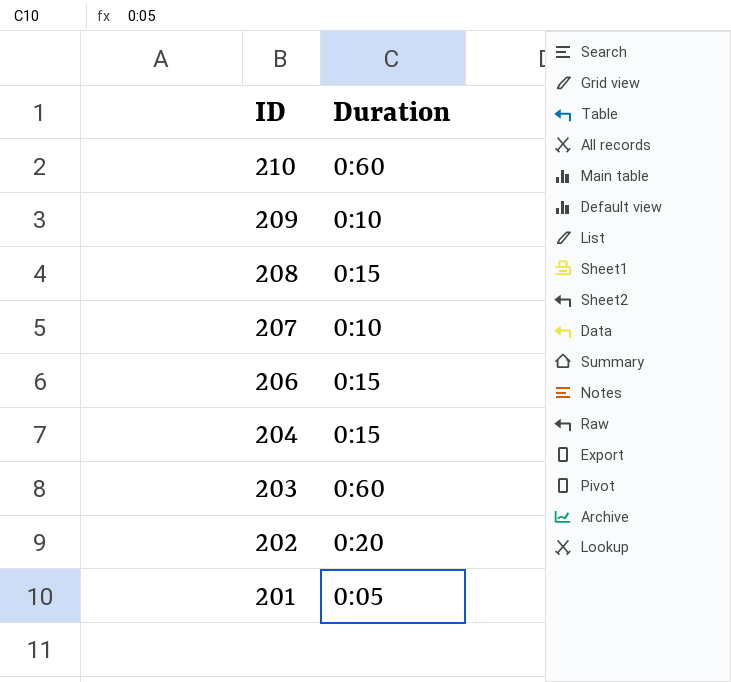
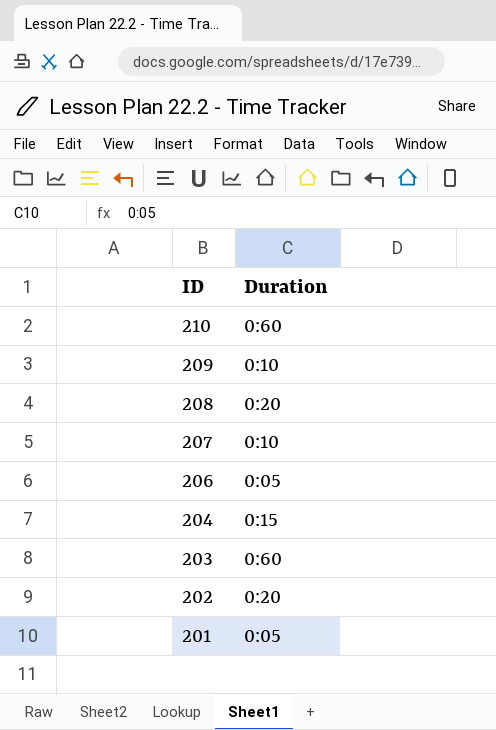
208 | Duration: 0:15 -> 0:20
206 | Duration: 0:15 -> 0:05

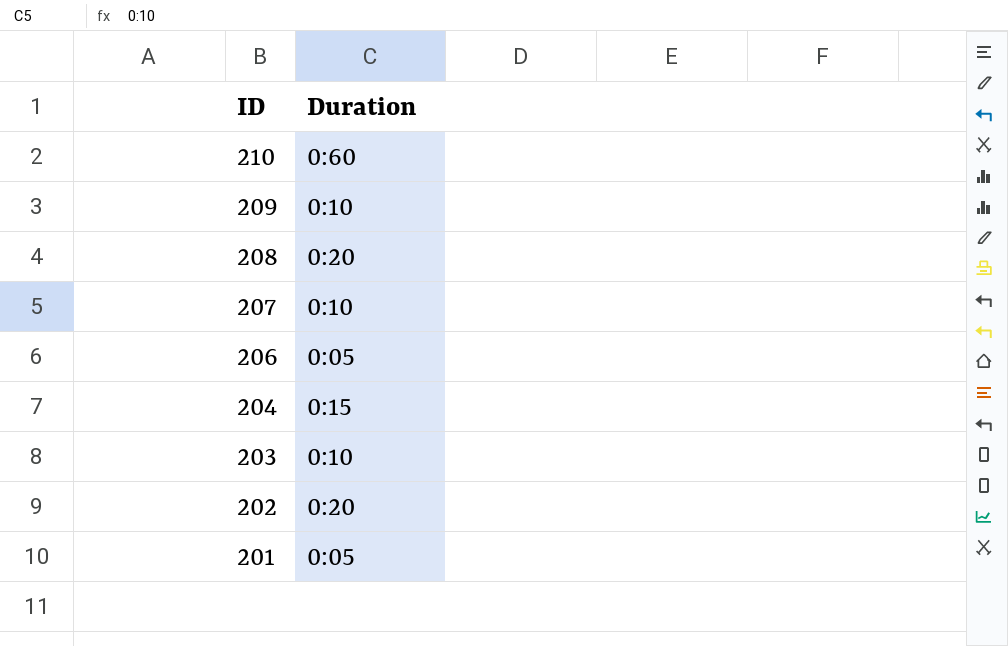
203 | Duration: 0:60 -> 0:10

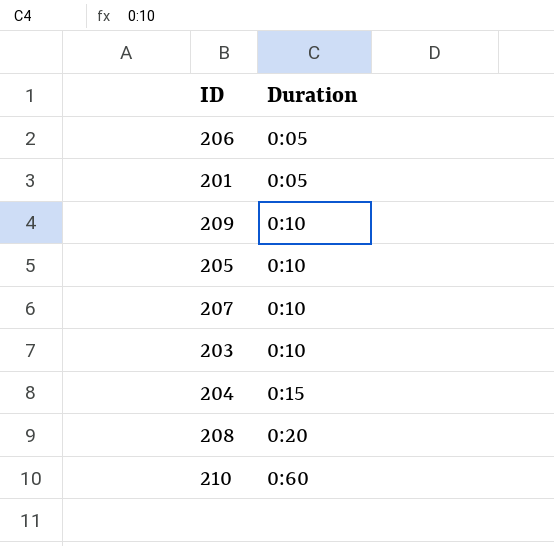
row order: ID descending -> Duration ascending
row 202: 0:20 -> none
row 205: none -> 0:10

